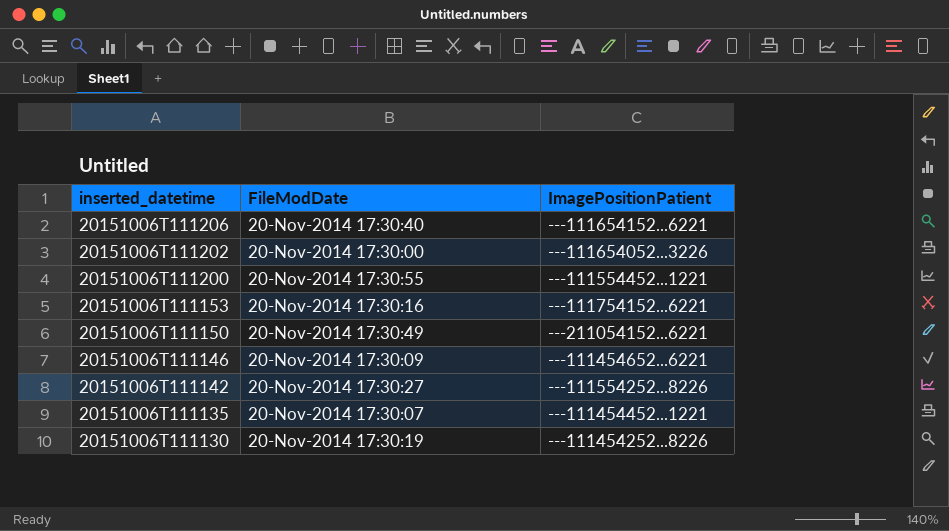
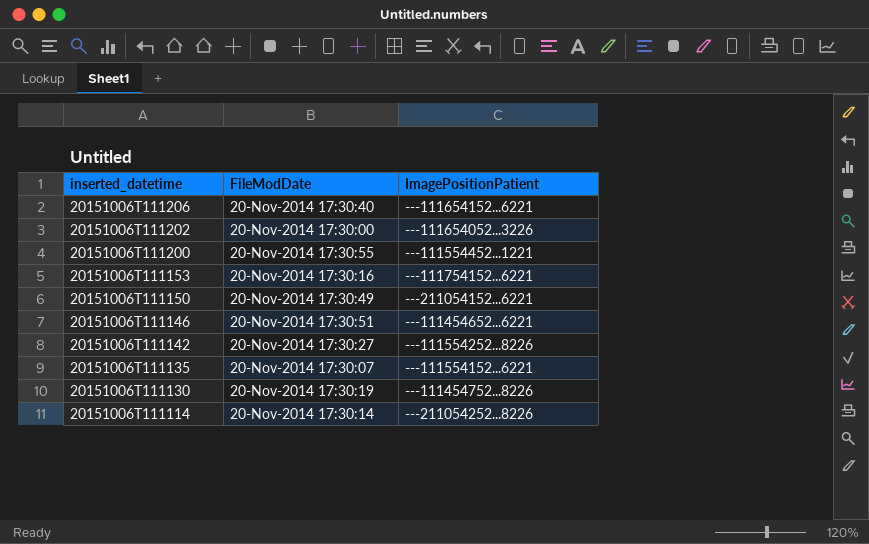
20151006T111146 | FileModDate: 20-Nov-2014 17:30:09 -> 20-Nov-2014 17:30:51
20151006T111135 | ImagePositionPatient: ---111454452...1221 -> ---111554152...6221
20151006T111130 | ImagePositionPatient: ---111454252...8226 -> ---111454752...8226
row 20151006T111114: none -> 20-Nov-2014 17:30:14 | ---211054252...8226

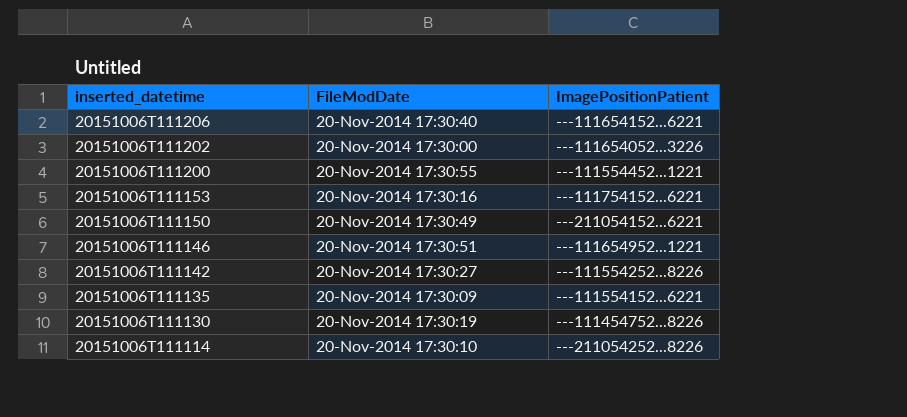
20151006T111146 | ImagePositionPatient: ---111454652...6221 -> ---111654952...1221
20151006T111135 | FileModDate: 20-Nov-2014 17:30:07 -> 20-Nov-2014 17:30:09
20151006T111114 | FileModDate: 20-Nov-2014 17:30:14 -> 20-Nov-2014 17:30:10

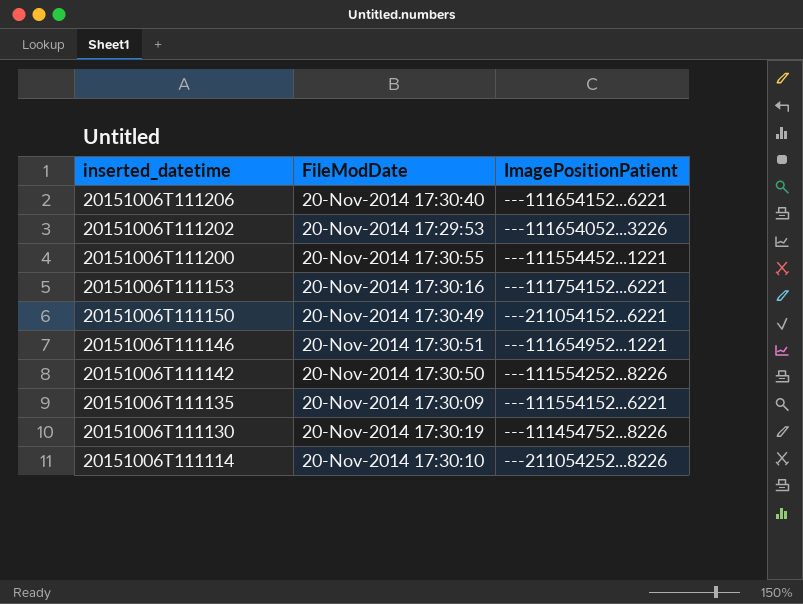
20151006T111202 | FileModDate: 20-Nov-2014 17:30:00 -> 20-Nov-2014 17:29:53
20151006T111142 | FileModDate: 20-Nov-2014 17:30:27 -> 20-Nov-2014 17:30:50

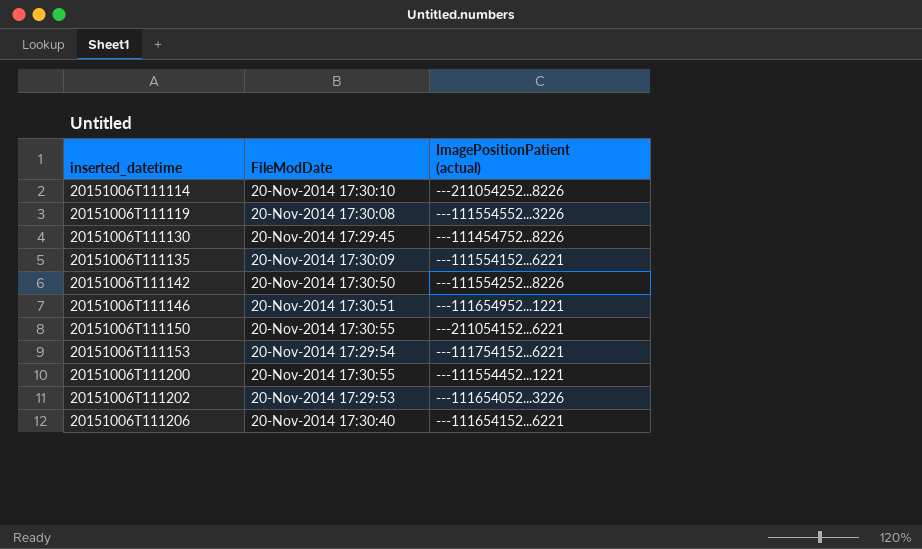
row order: inserted_datetime descending -> inserted_datetime ascending
column name: ImagePositionPatient -> ImagePositionPatient (actual)
row 20151006T111119: none -> 20-Nov-2014 17:30:08 | ---111554552...3226
20151006T111130 | FileModDate: 20-Nov-2014 17:30:19 -> 20-Nov-2014 17:29:45
20151006T111150 | FileModDate: 20-Nov-2014 17:30:49 -> 20-Nov-2014 17:30:55
20151006T111153 | FileModDate: 20-Nov-2014 17:30:16 -> 20-Nov-2014 17:29:54

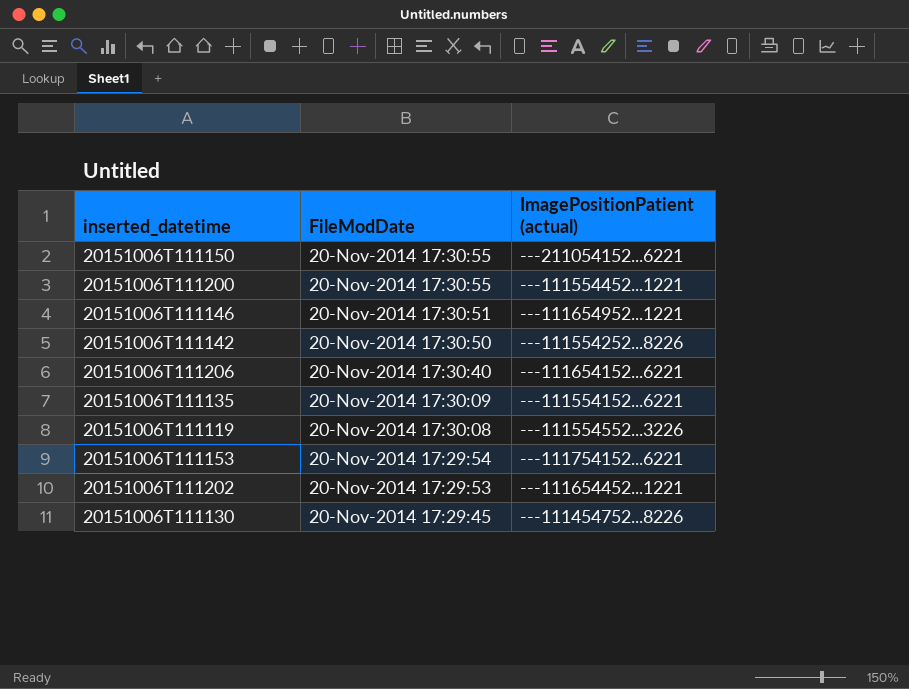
row order: inserted_datetime ascending -> FileModDate descending
row 20151006T111114: 20-Nov-2014 17:30:10 | ---211054252...8226 -> none
20151006T111202 | ImagePositionPatient (actual): ---111654052...3226 -> ---111654452...1221

